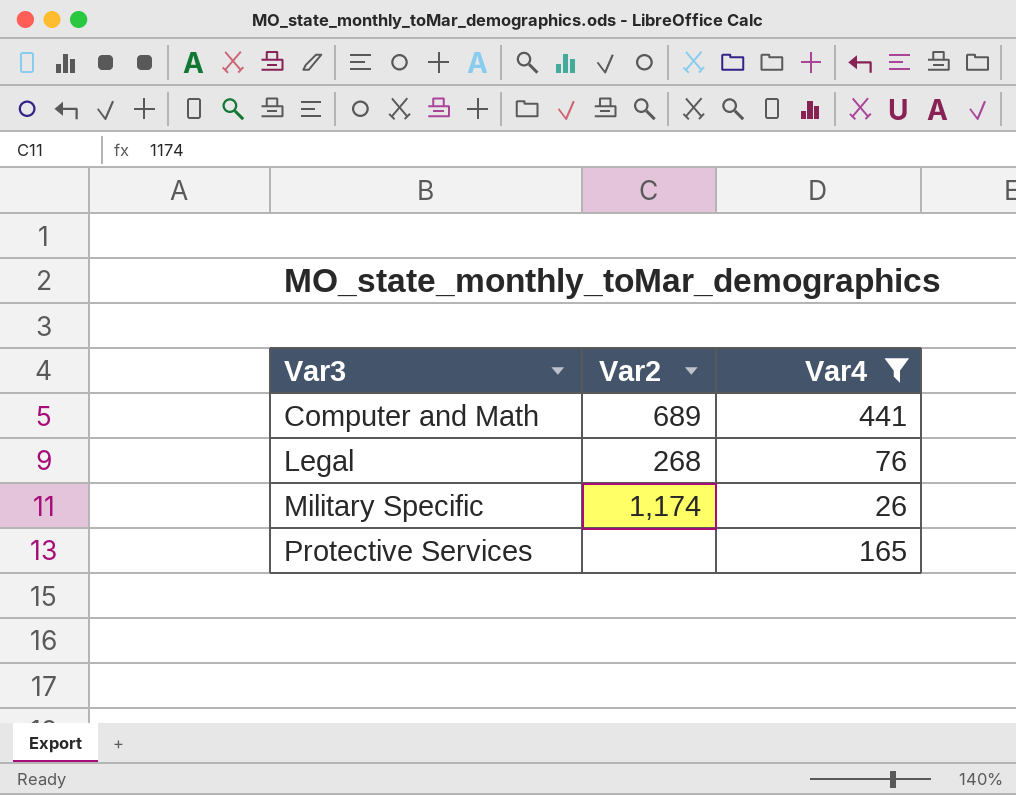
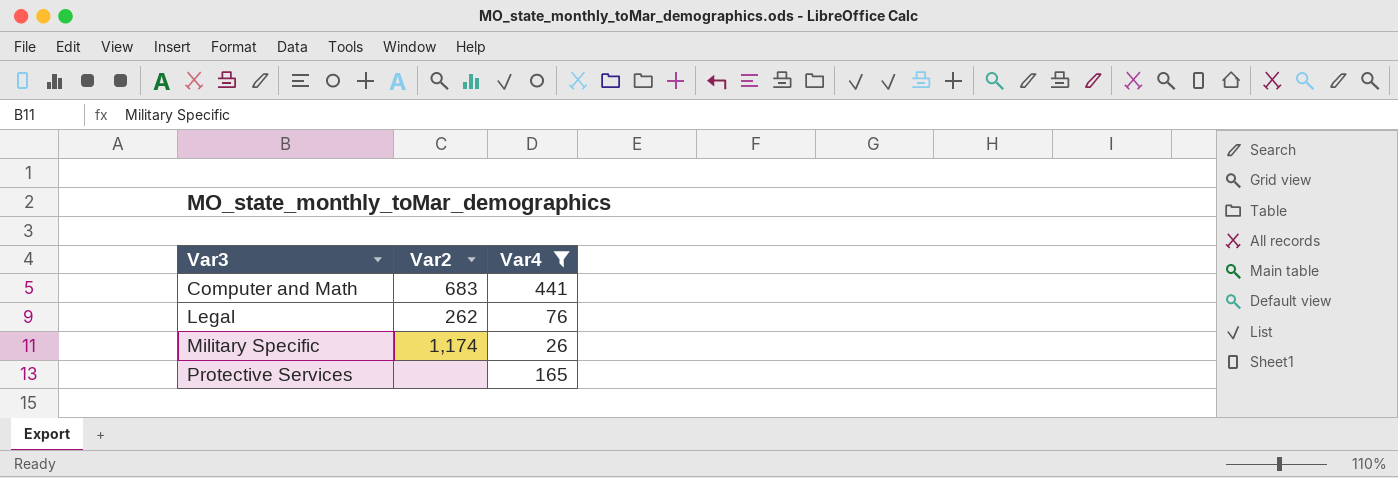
Computer and Math | Var2: 689 -> 683
Legal | Var2: 268 -> 262

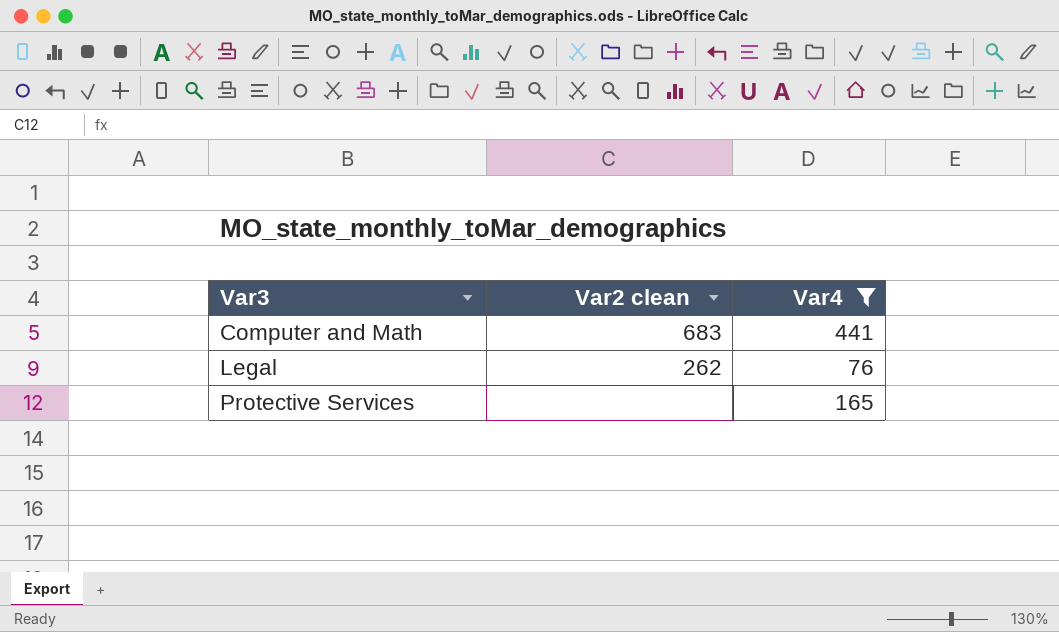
column name: Var2 -> Var2 clean
row Military Specific: 1,174 | 26 -> none

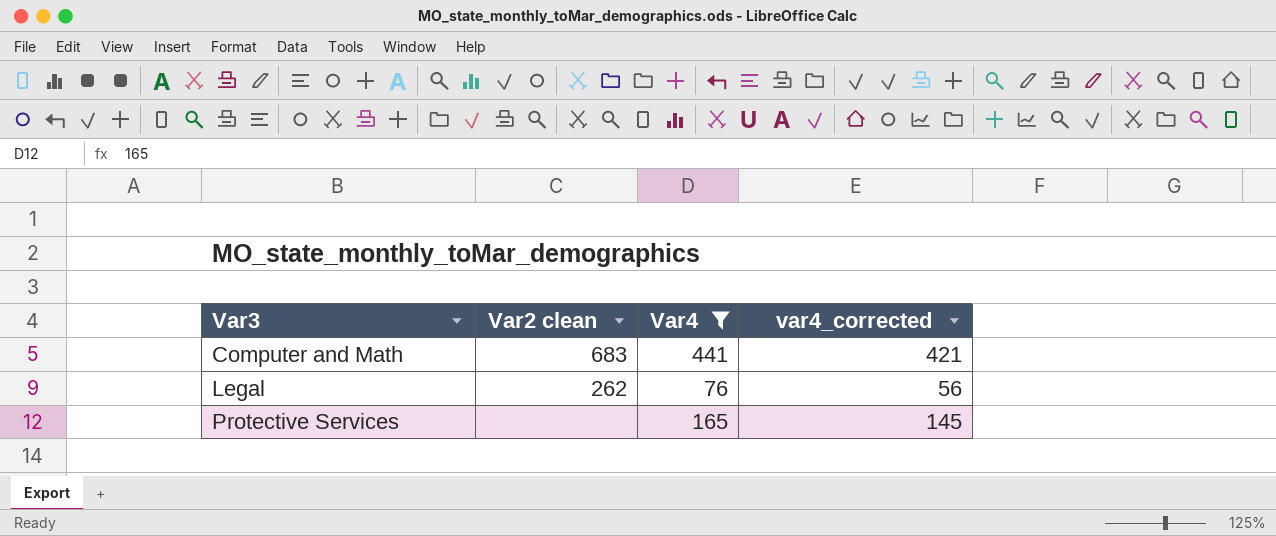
column var4_corrected | formula: none -> [Var4] - 20

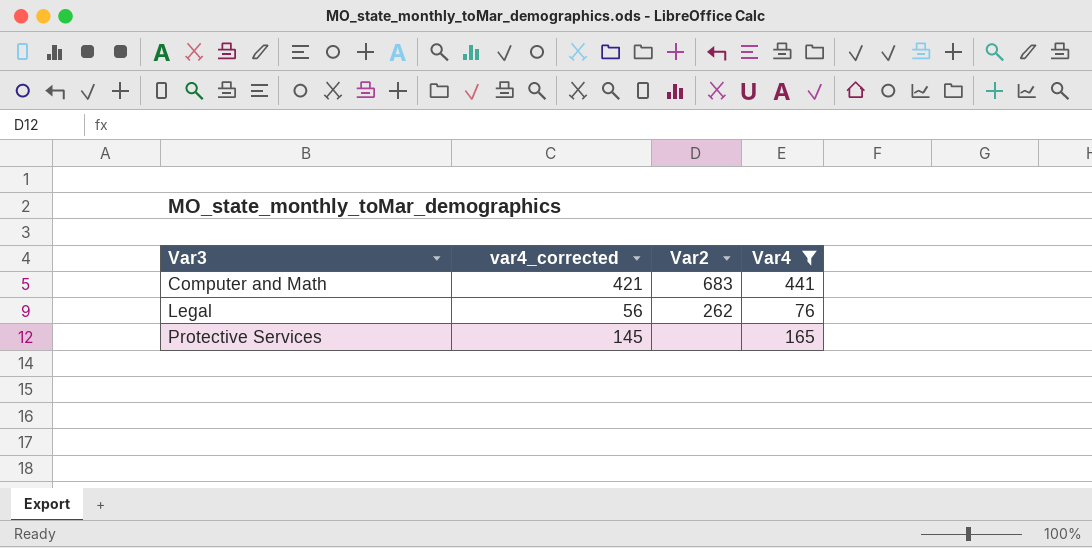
column var4_corrected | position: 4 -> 2
column name: Var2 clean -> Var2

